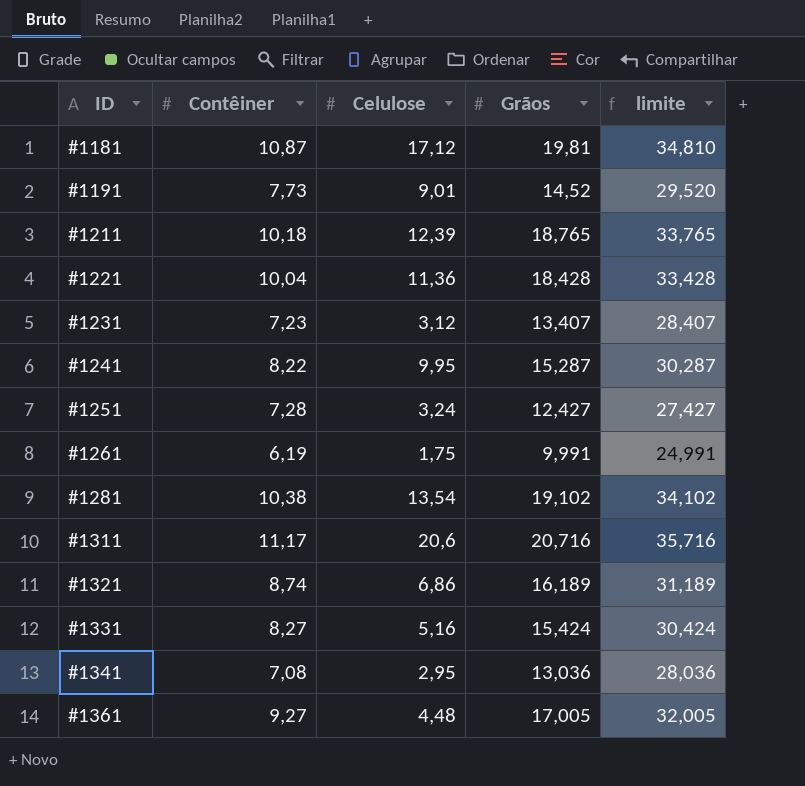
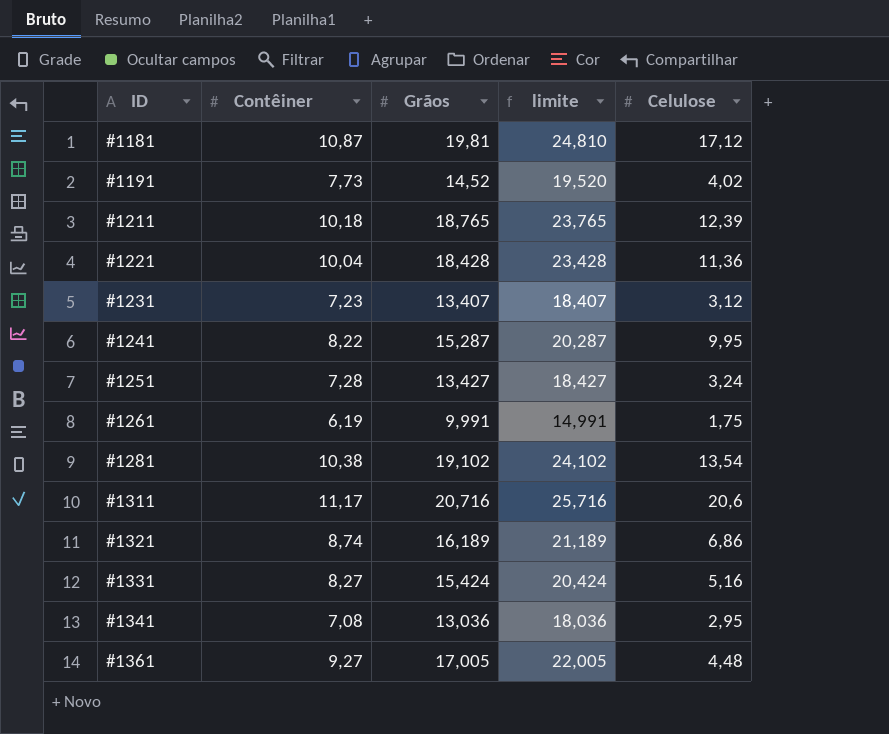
column limite | formula: [Grãos] + 15 -> [Grãos] + 5
column Celulose | position: 3 -> 5
#1191 | Celulose: 9,01 -> 4,02
#1251 | Grãos: 12,427 -> 13,427

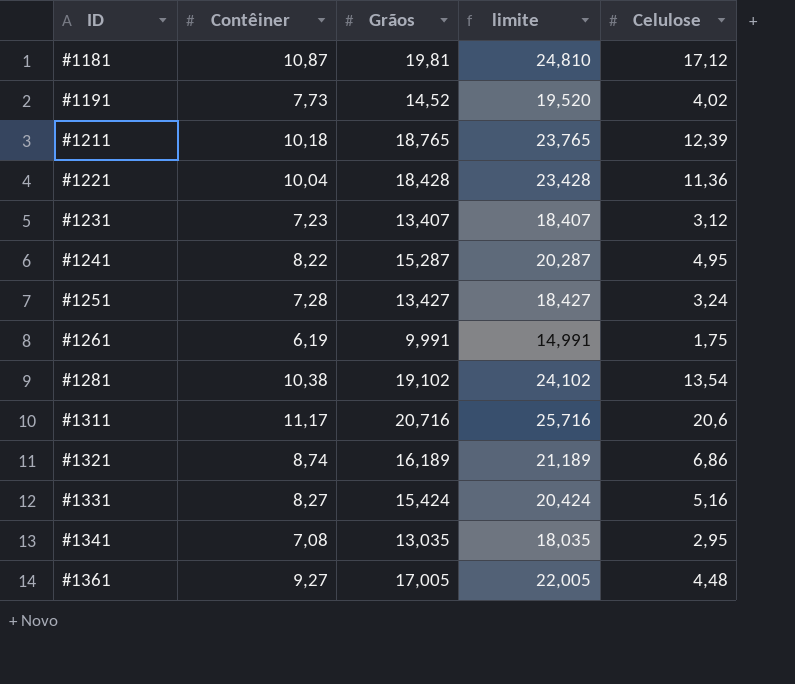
#1241 | Celulose: 9,95 -> 4,95
#1341 | Grãos: 13,036 -> 13,035
#1341 | limite: 18,036 -> 18,035

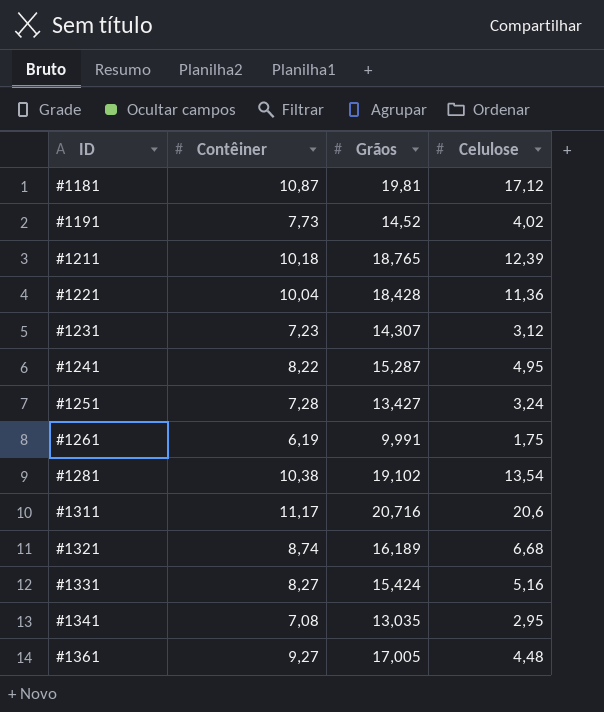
column limite | formula: [Grãos] + 5 -> none
#1231 | Grãos: 13,407 -> 14,307
#1321 | Celulose: 6,86 -> 6,68

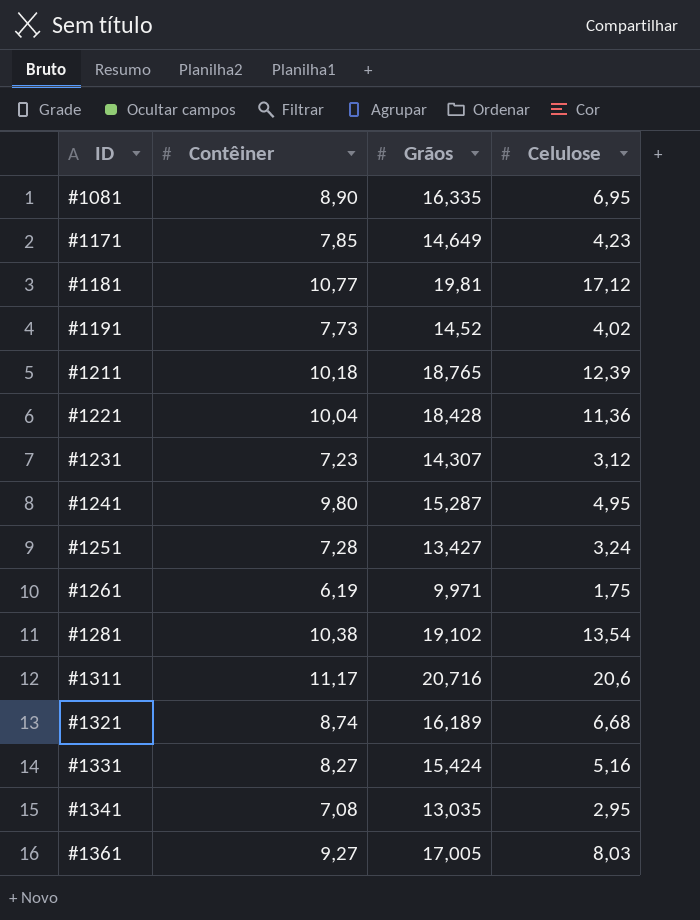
row #1081: none -> 8,90 | 16,335 | 6,95
row #1171: none -> 7,85 | 14,649 | 4,23
#1181 | Contêiner: 10,87 -> 10,77
#1241 | Contêiner: 8,22 -> 9,80
#1261 | Grãos: 9,991 -> 9,971
#1361 | Celulose: 4,48 -> 8,03

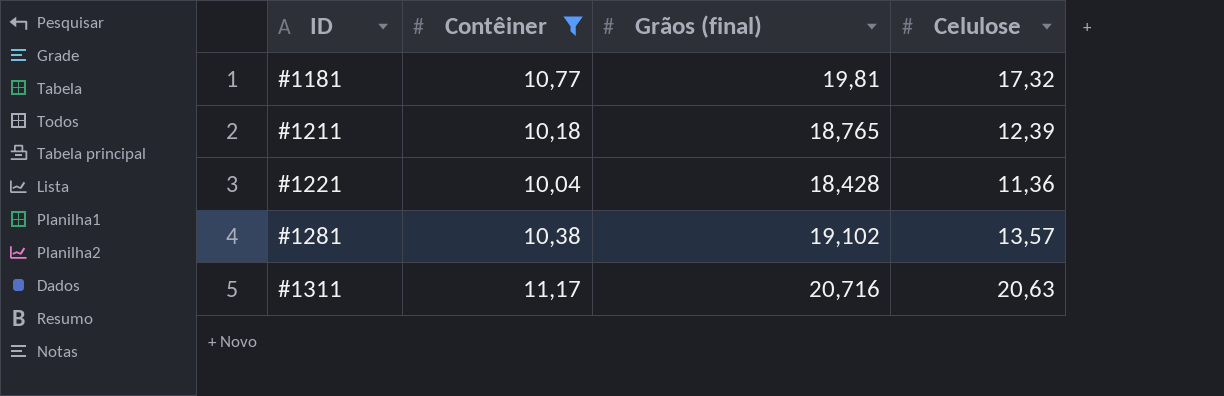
filter: none -> Contêiner >= 10,04
column name: Grãos -> Grãos (final)
#1181 | Celulose: 17,12 -> 17,32
#1281 | Celulose: 13,54 -> 13,57
#1311 | Celulose: 20,6 -> 20,63

